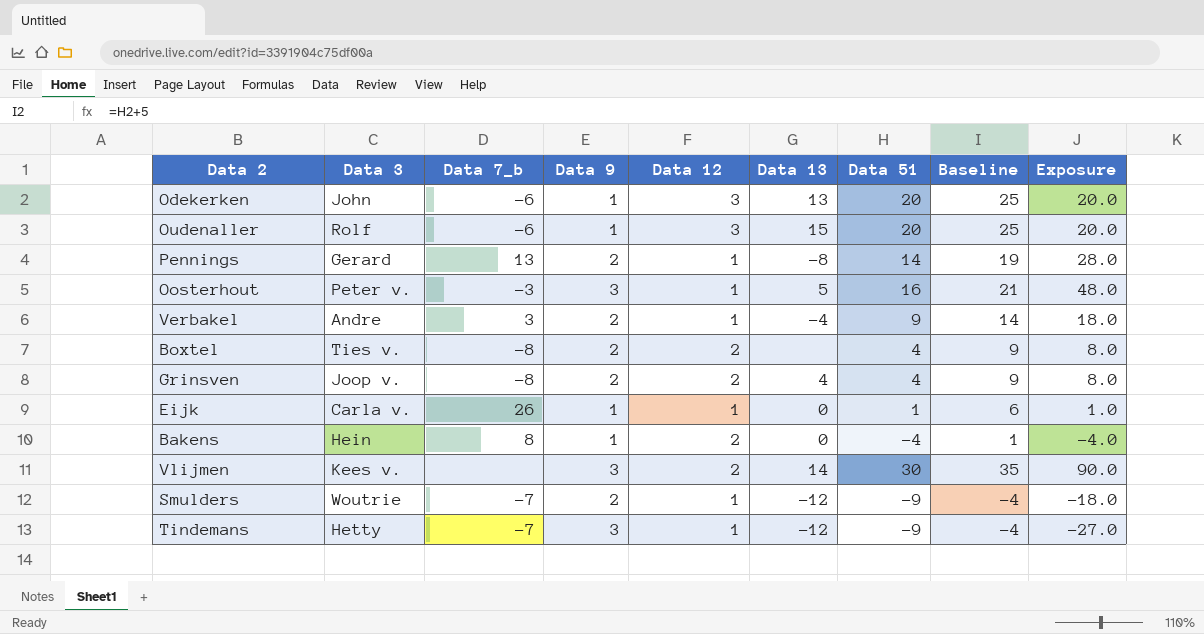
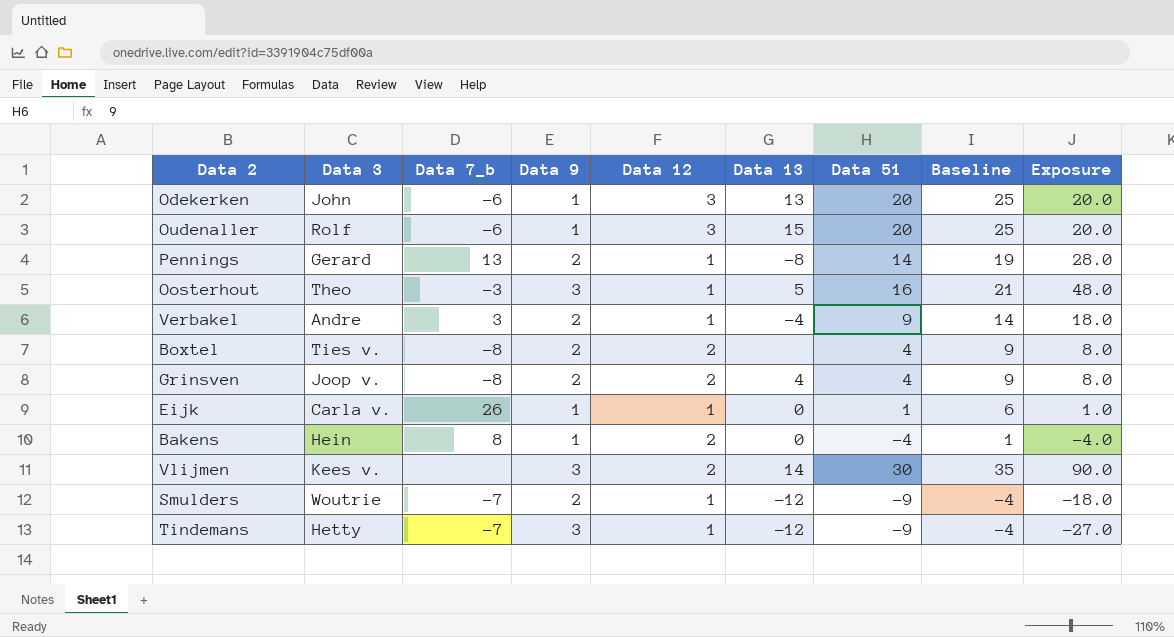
Oosterhout | Data 3: Peter v. -> Theo

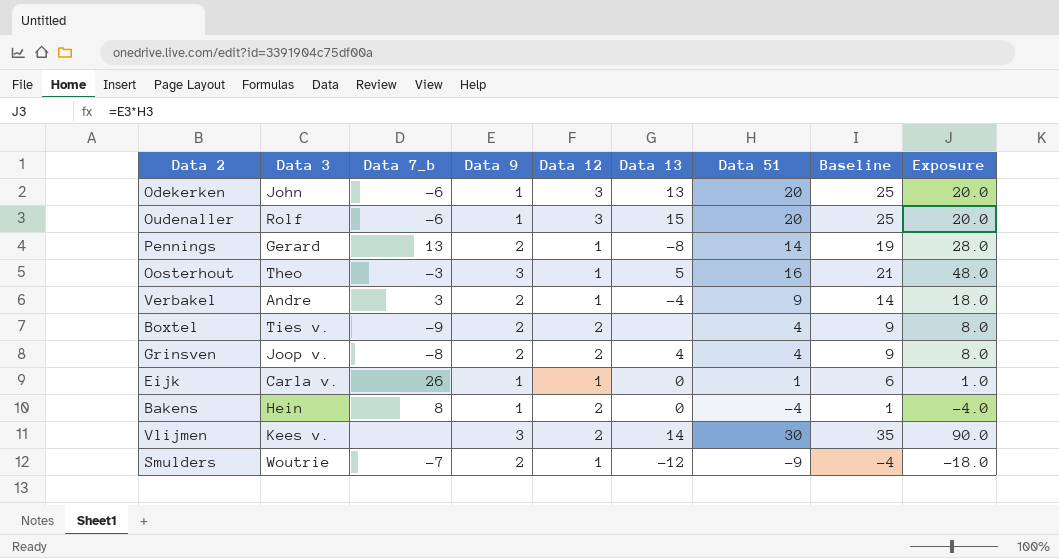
row Tindemans: Hetty | -7 | 3 | 1 | -12 | -9 | -4 | -27.0 -> none
Boxtel | Data 7_b: -8 -> -9

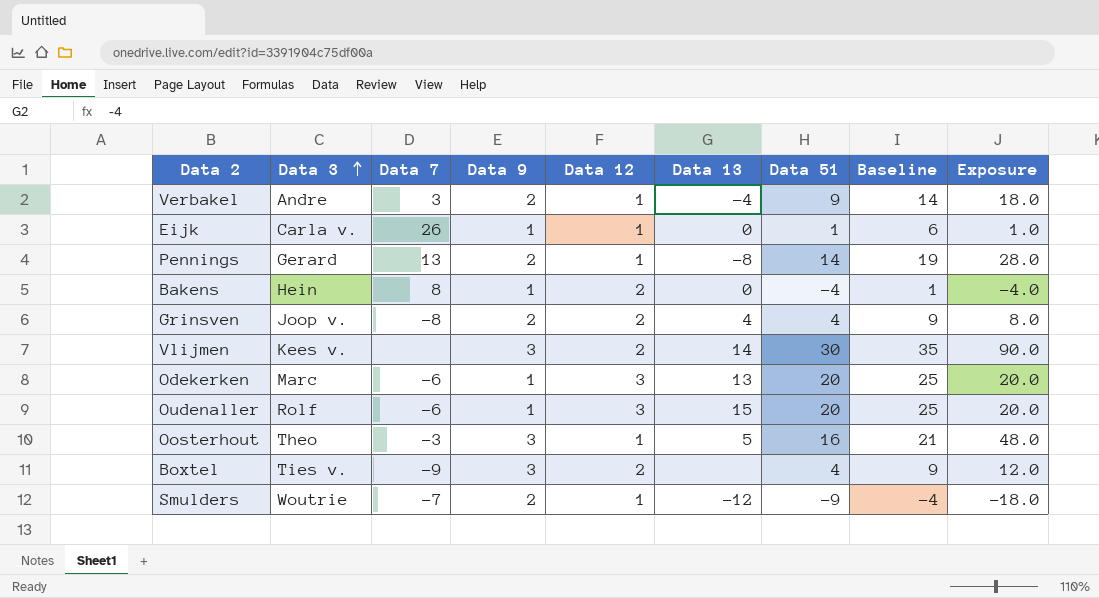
row order: none -> Data 3 ascending
column name: Data 7_b -> Data 7
Odekerken | Data 3: John -> Marc
Boxtel | Data 9: 2 -> 3
Boxtel | Exposure: 8.0 -> 12.0

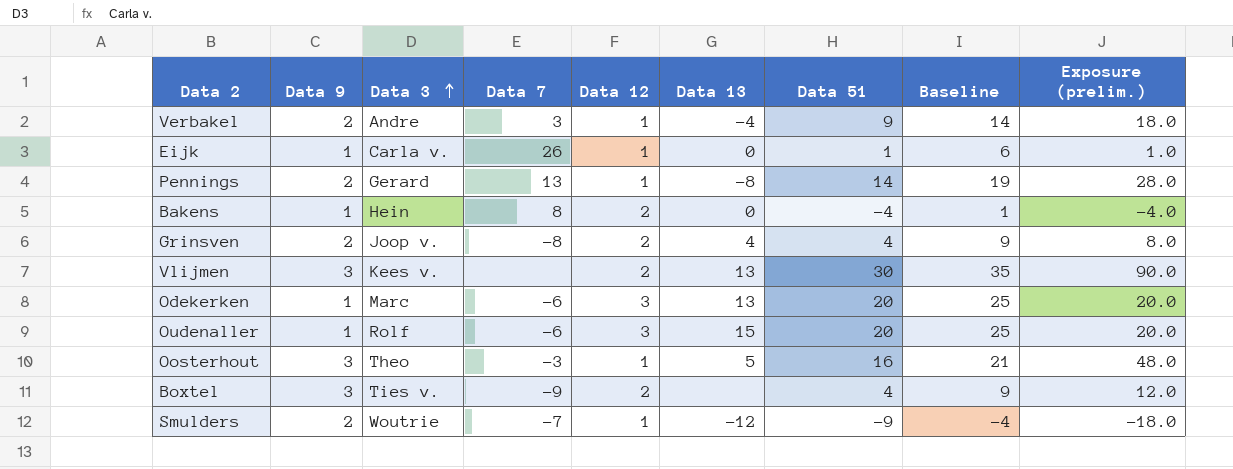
column Data 9 | position: 4 -> 2
column name: Exposure -> Exposure (prelim.)
Vlijmen | Data 13: 14 -> 13

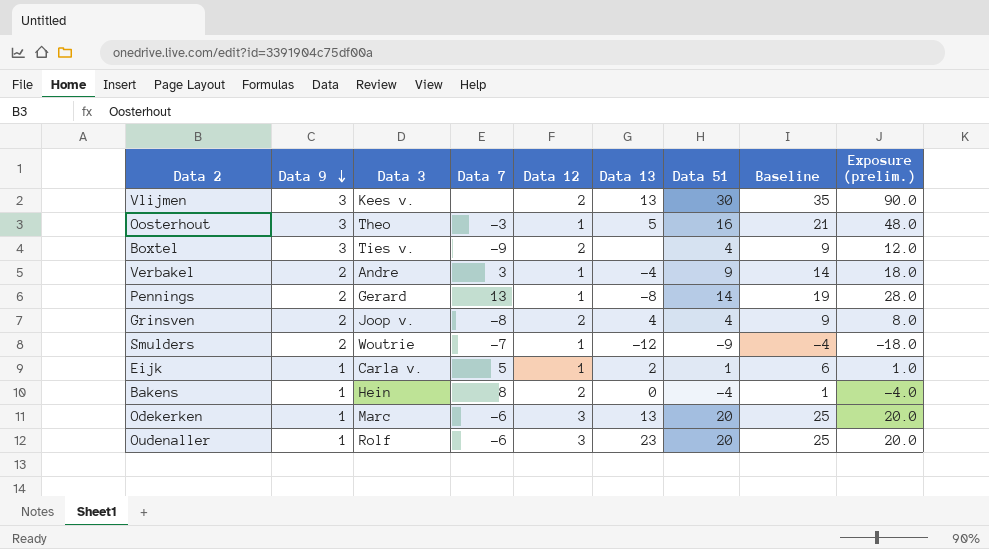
row order: Data 3 ascending -> Data 9 descending
Eijk | Data 7: 26 -> 5
Eijk | Data 13: 0 -> 2
Oudenaller | Data 13: 15 -> 23

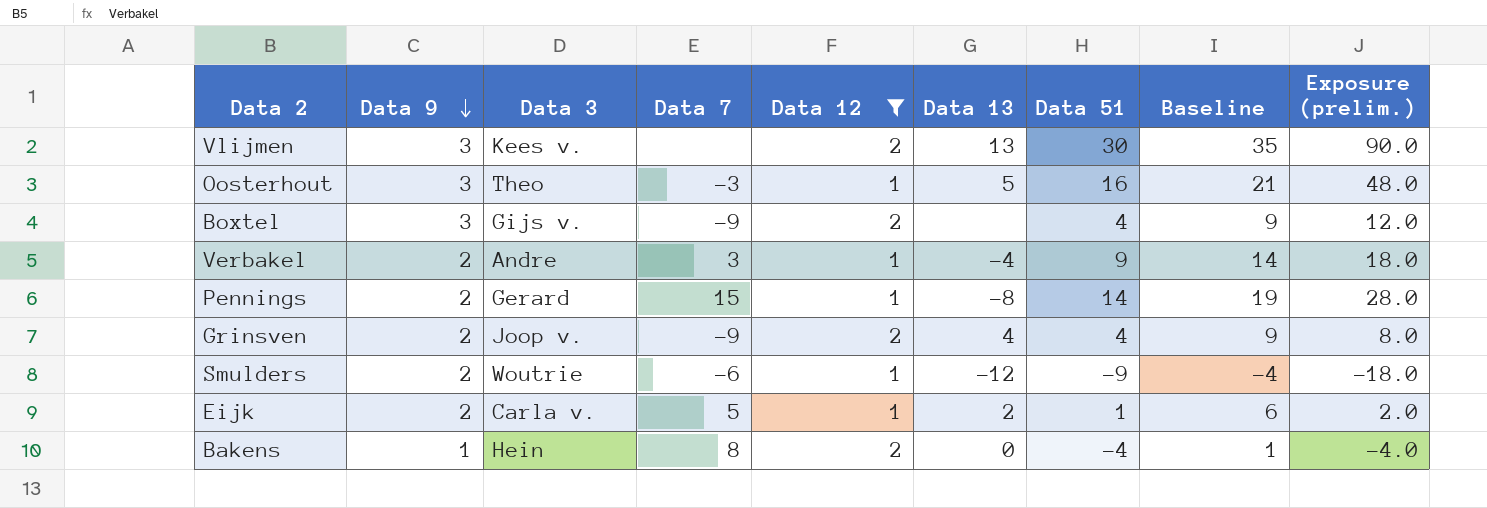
filter: none -> Data 12 != 3
Boxtel | Data 3: Ties v. -> Gijs v.
Pennings | Data 7: 13 -> 15
Grinsven | Data 7: -8 -> -9
Smulders | Data 7: -7 -> -6
Eijk | Data 9: 1 -> 2
Eijk | Exposure (prelim.): 1.0 -> 2.0

